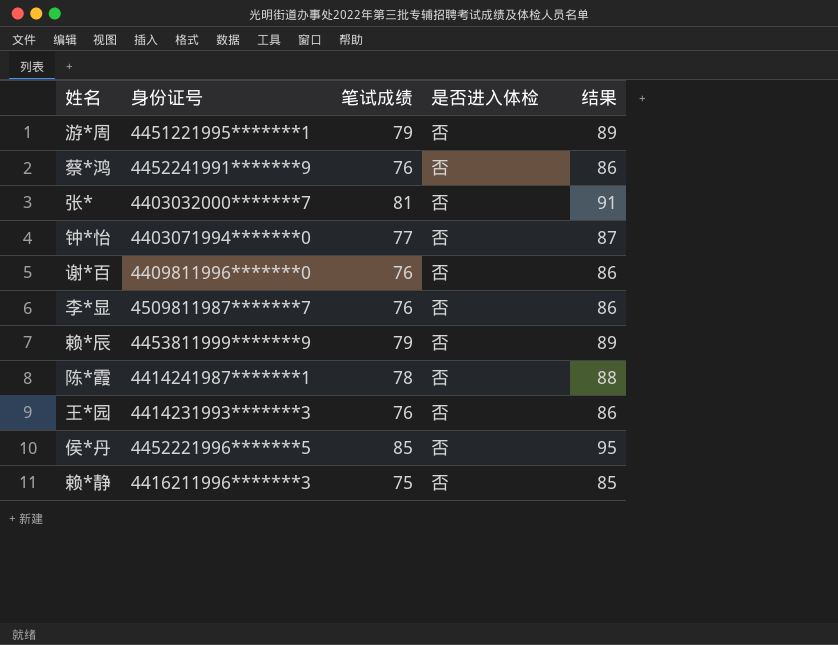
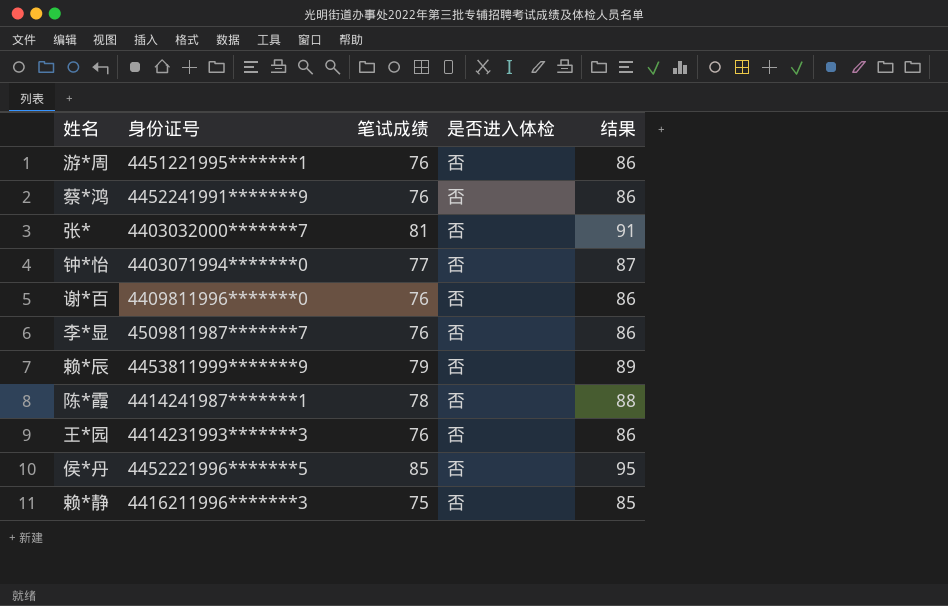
游*周 | 笔试成绩: 79 -> 76
游*周 | 结果: 89 -> 86

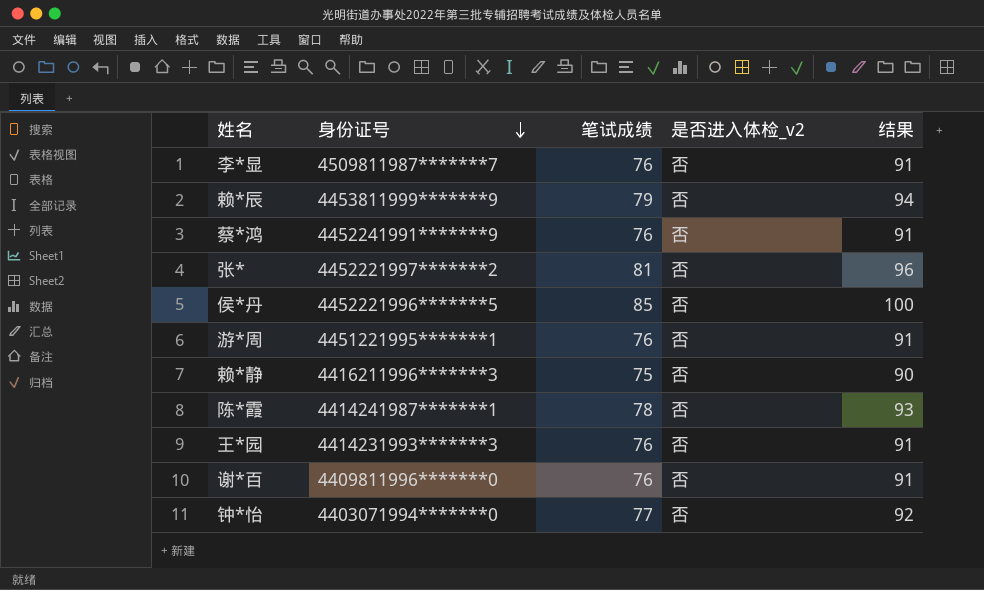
row order: none -> 身份证号 descending
column name: 是否进入体检 -> 是否进入体检_v2
column 结果 | formula: [笔试成绩] + 10 -> [笔试成绩] + 15
张* | 身份证号: 4403032000*******7 -> 4452221997*******2

